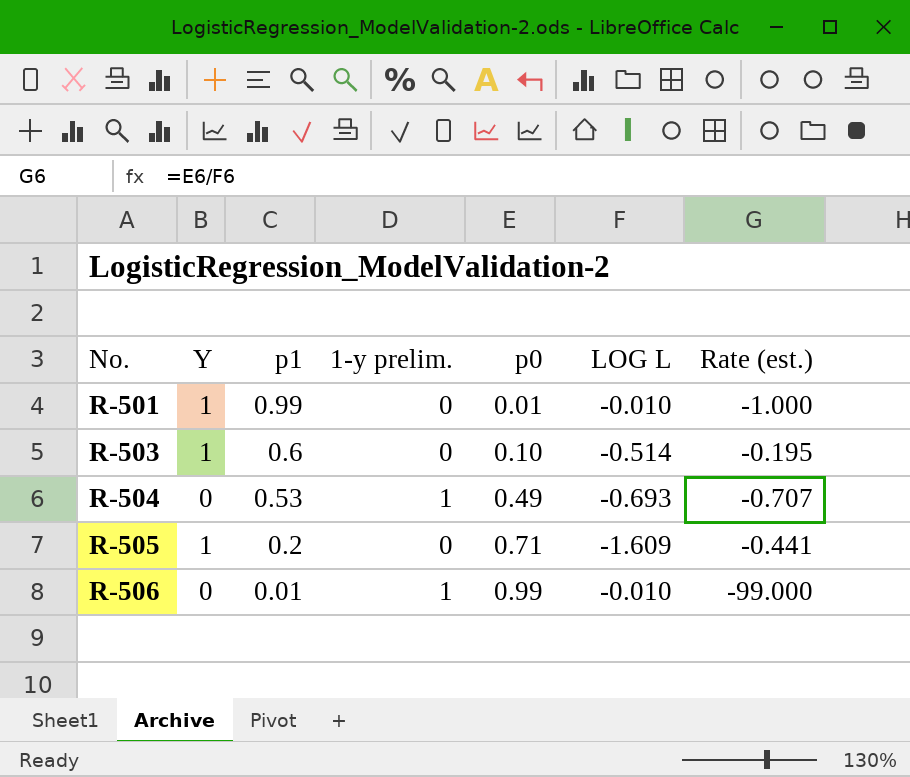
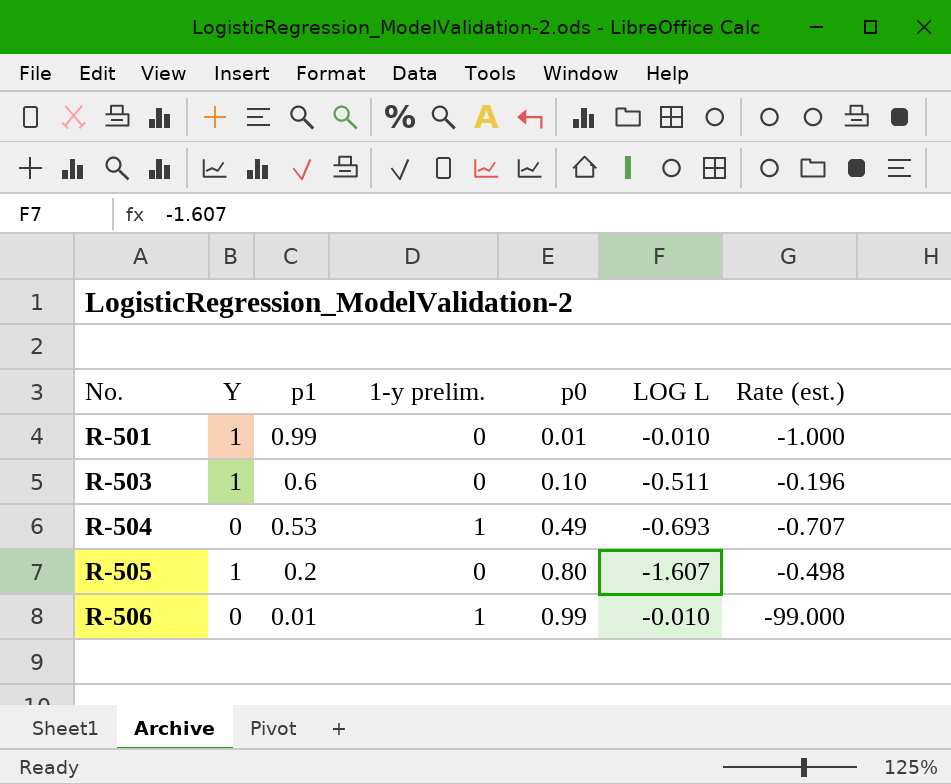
R-503 | LOG L: -0.514 -> -0.511
R-503 | Rate (est.): -0.195 -> -0.196
R-505 | p0: 0.71 -> 0.80
R-505 | LOG L: -1.609 -> -1.607
R-505 | Rate (est.): -0.441 -> -0.498

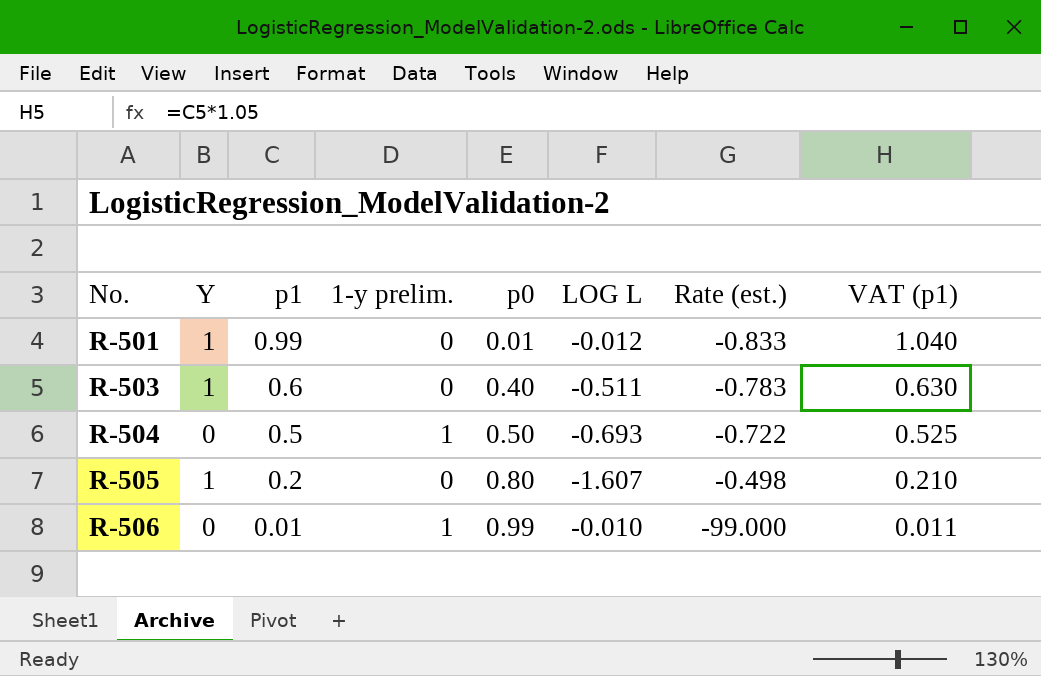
column VAT (p1) | formula: none -> [p1] * 1.05
R-501 | LOG L: -0.010 -> -0.012
R-501 | Rate (est.): -1.000 -> -0.833
R-503 | p0: 0.10 -> 0.40
R-503 | Rate (est.): -0.196 -> -0.783
R-504 | p1: 0.53 -> 0.5
R-504 | p0: 0.49 -> 0.50
R-504 | Rate (est.): -0.707 -> -0.722

